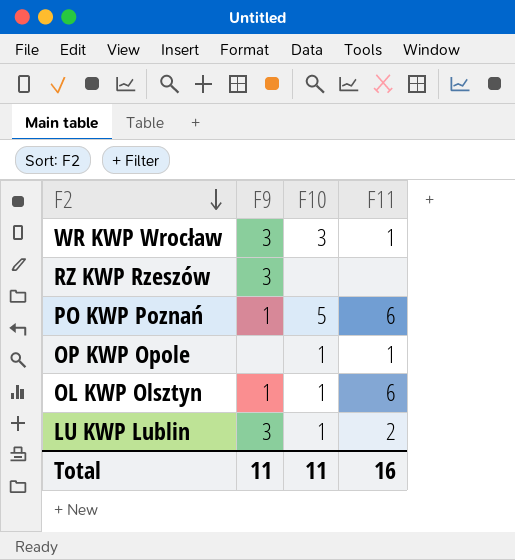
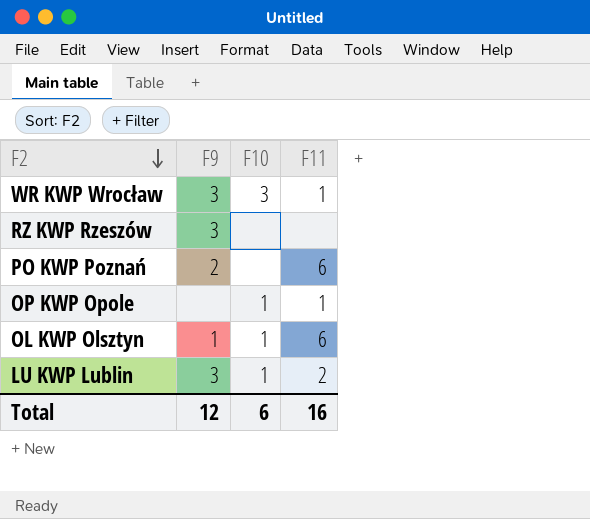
PO KWP Poznań | F9: 1 -> 2
PO KWP Poznań | F10: 5 -> none
Total | F9: 11 -> 12
Total | F10: 11 -> 6

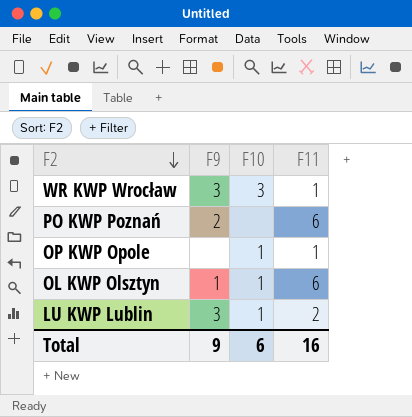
row RZ KWP Rzeszów: 3 | none | none -> none
Total | F9: 12 -> 9

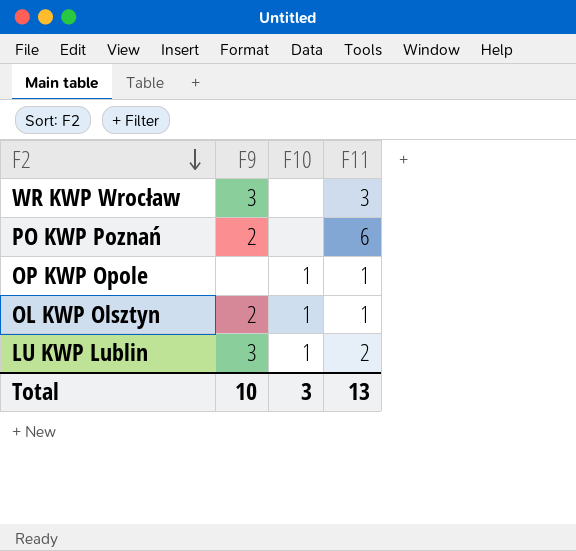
WR KWP Wrocław | F10: 3 -> none
WR KWP Wrocław | F11: 1 -> 3
OL KWP Olsztyn | F9: 1 -> 2
OL KWP Olsztyn | F11: 6 -> 1
Total | F9: 9 -> 10
Total | F10: 6 -> 3
Total | F11: 16 -> 13

